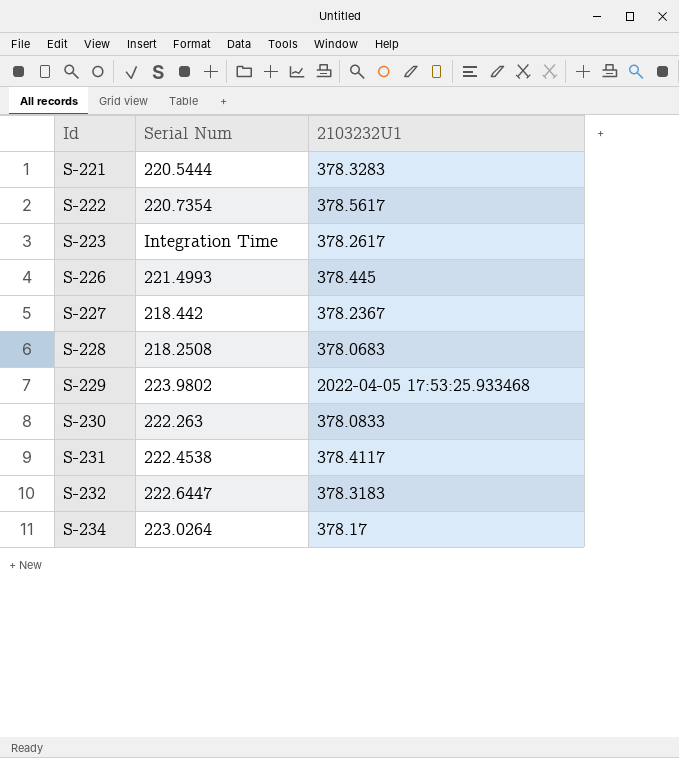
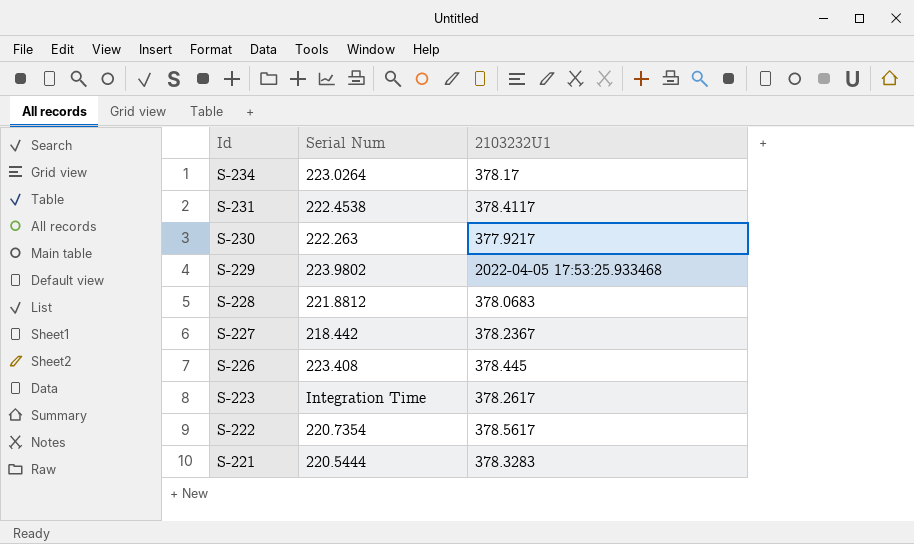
row order: Id ascending -> Id descending
row S-232: 222.6447 | 378.3183 -> none
S-230 | 2103232U1: 378.0833 -> 377.9217
S-228 | Serial Num: 218.2508 -> 221.8812
S-226 | Serial Num: 221.4993 -> 223.408

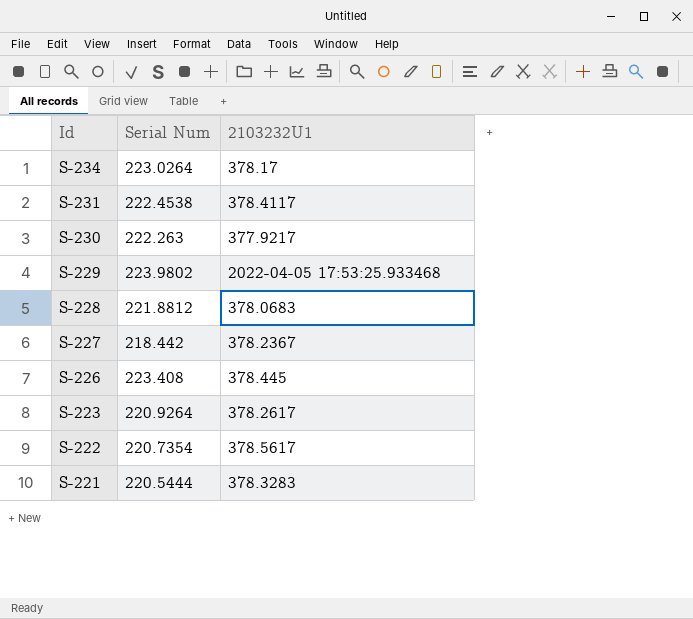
S-223 | Serial Num: Integration Time -> 220.9264

